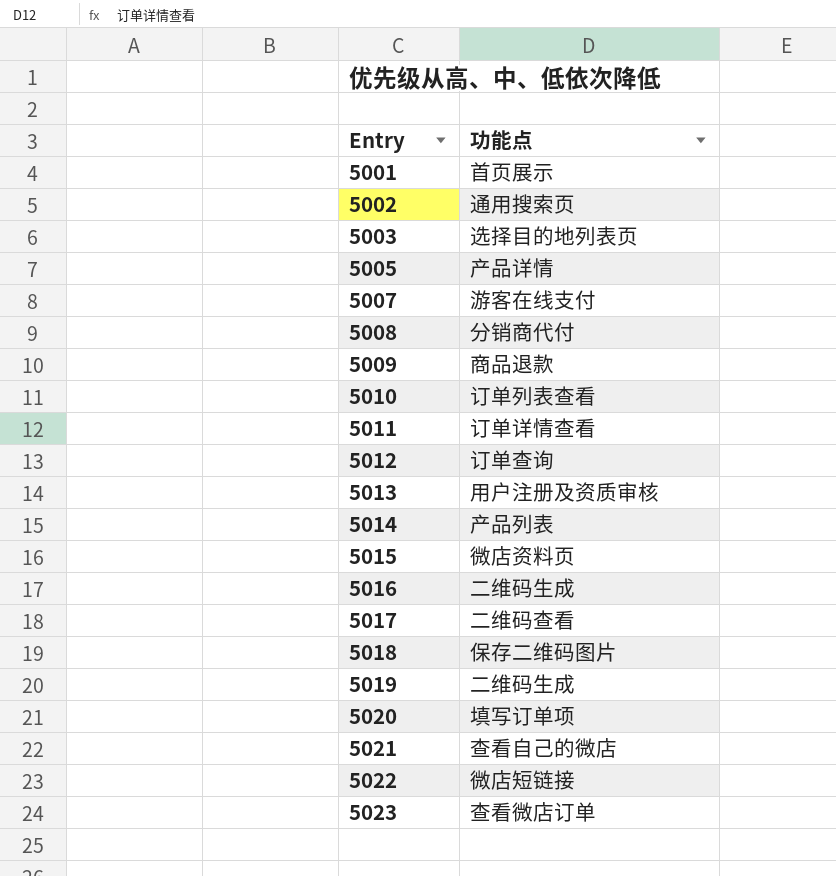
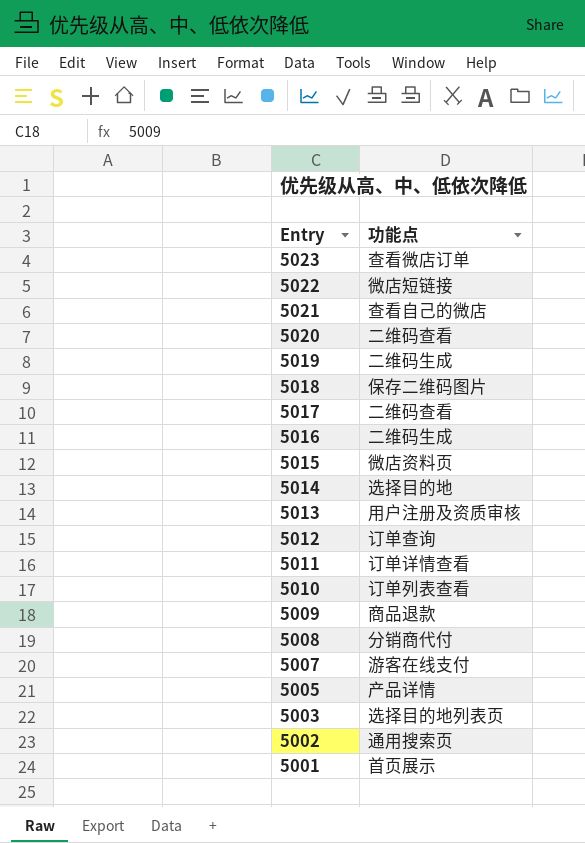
row order: Entry ascending -> Entry descending
5020 | 功能点: 填写订单项 -> 二维码查看
5014 | 功能点: 产品列表 -> 选择目的地

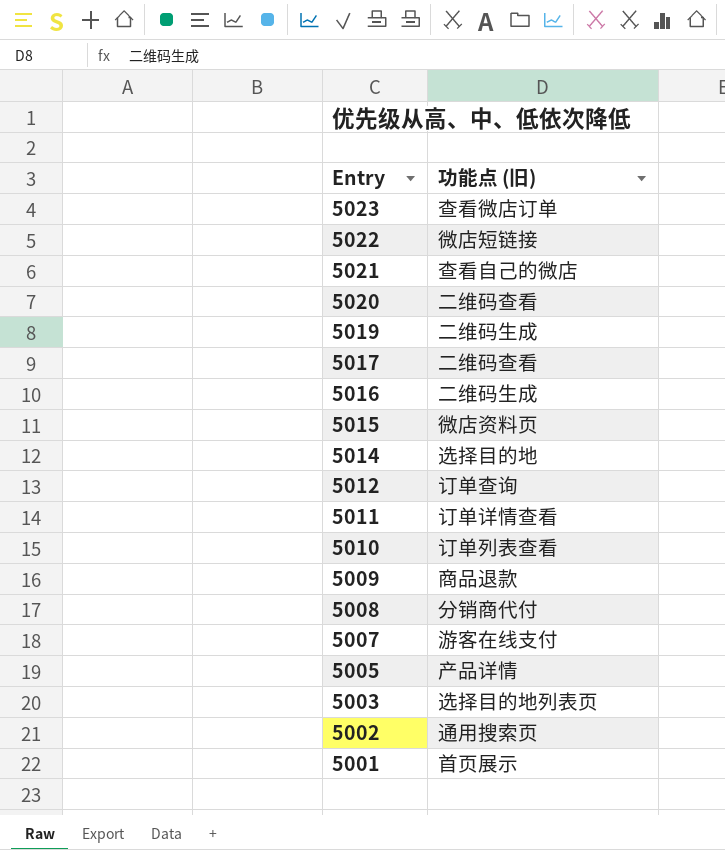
column name: 功能点 -> 功能点 (旧)
row 5018: 保存二维码图片 -> none
row 5013: 用户注册及资质审核 -> none

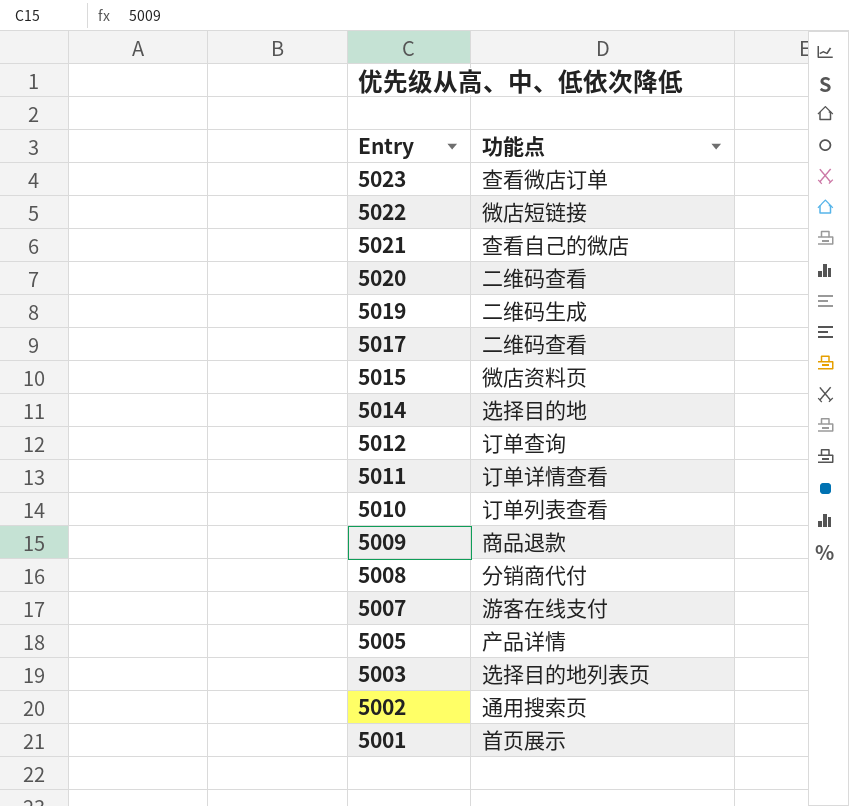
column name: 功能点 (旧) -> 功能点
row 5016: 二维码生成 -> none

